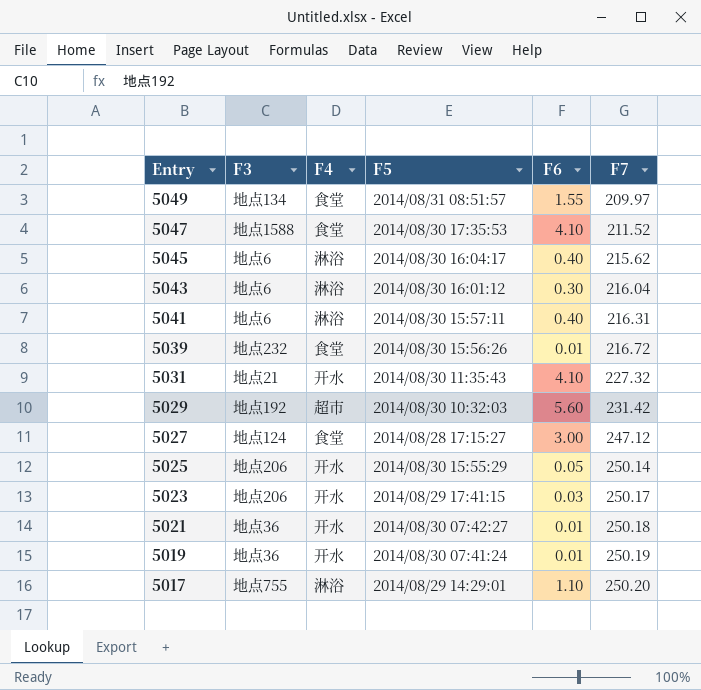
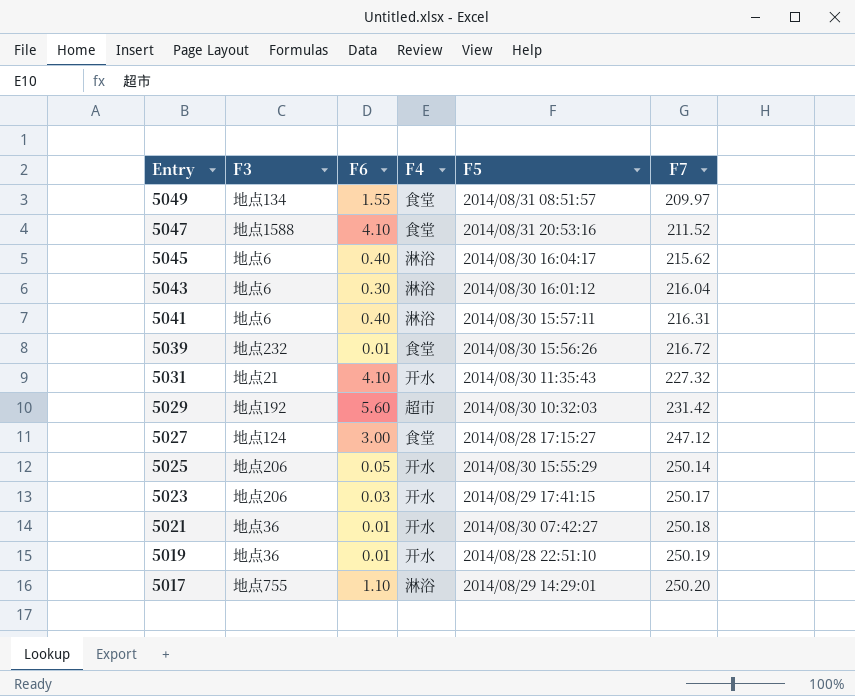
column F6 | position: 5 -> 3
5047 | F5: 2014/08/30 17:35:53 -> 2014/08/31 20:53:16
5019 | F5: 2014/08/30 07:41:24 -> 2014/08/28 22:51:10

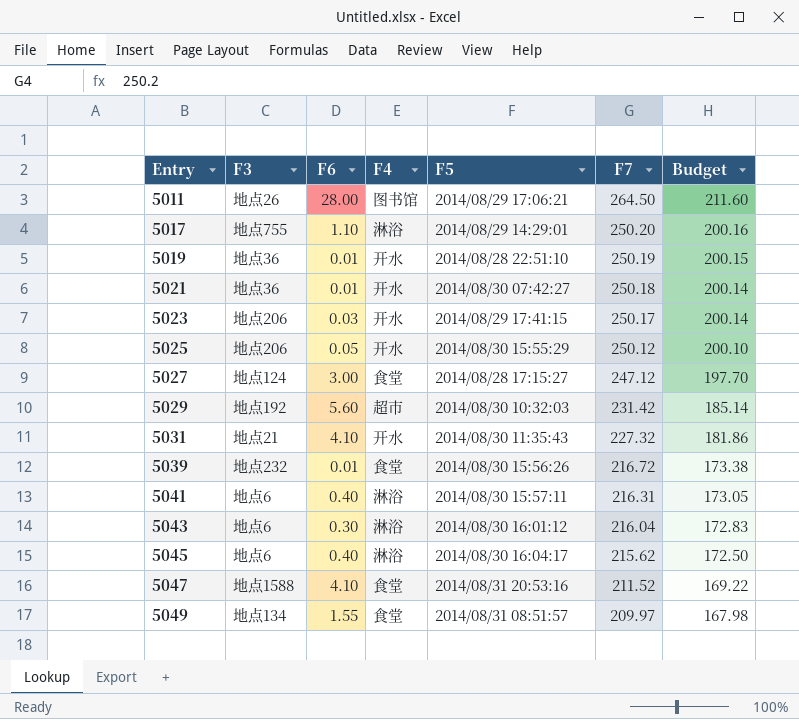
row order: Entry descending -> Entry ascending
column Budget | formula: none -> [F7] * 0.8
row 5011: none -> 地点26 | 28.00 | 图书馆 | 2014/08/29 17:06:21 | 264.50 | 211.60
5025 | F7: 250.14 -> 250.12

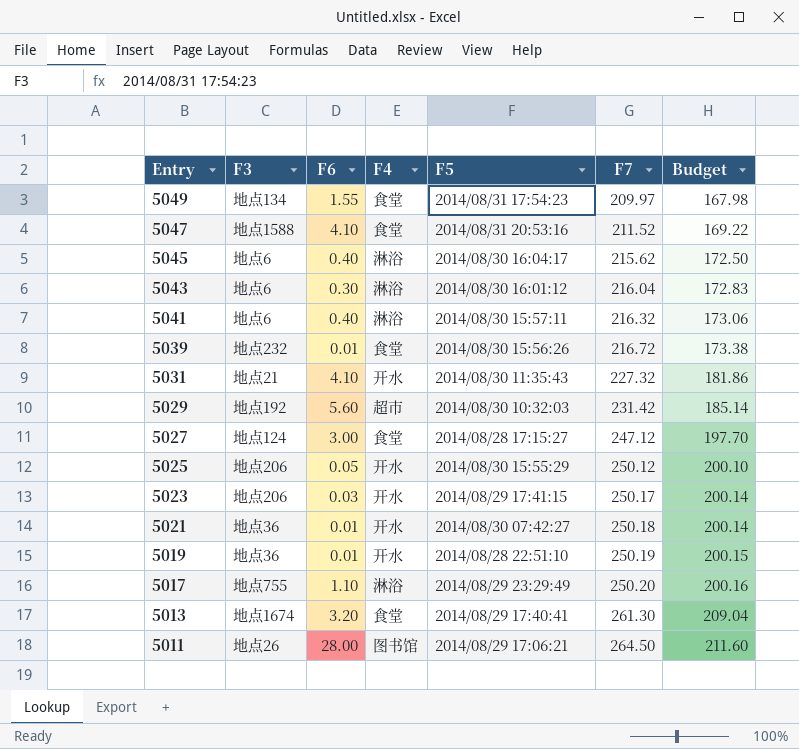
row order: Entry ascending -> Entry descending
5049 | F5: 2014/08/31 08:51:57 -> 2014/08/31 17:54:23
5041 | F7: 216.31 -> 216.32
5041 | Budget: 173.05 -> 173.06
5017 | F5: 2014/08/29 14:29:01 -> 2014/08/29 23:29:49
row 5013: none -> 地点1674 | 3.20 | 食堂 | 2014/08/29 17:40:41 | 261.30 | 209.04

